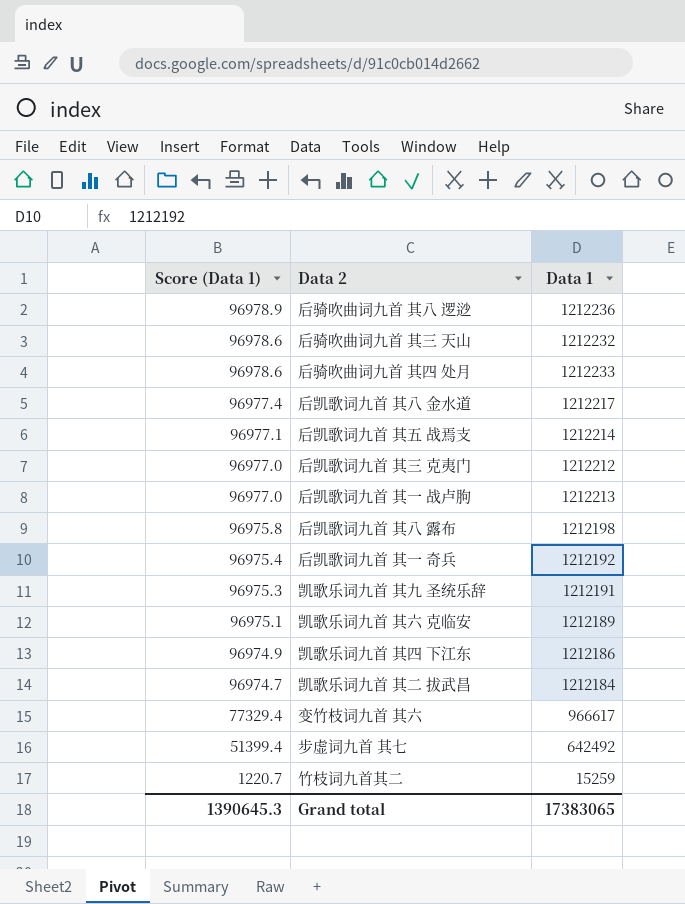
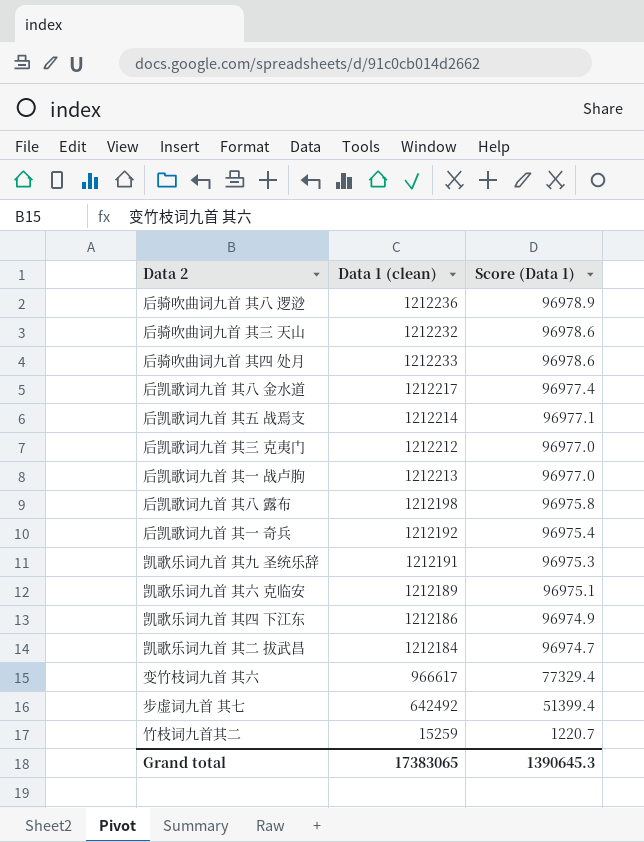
column name: Data 1 -> Data 1 (clean)
column Score (Data 1) | position: 1 -> 3

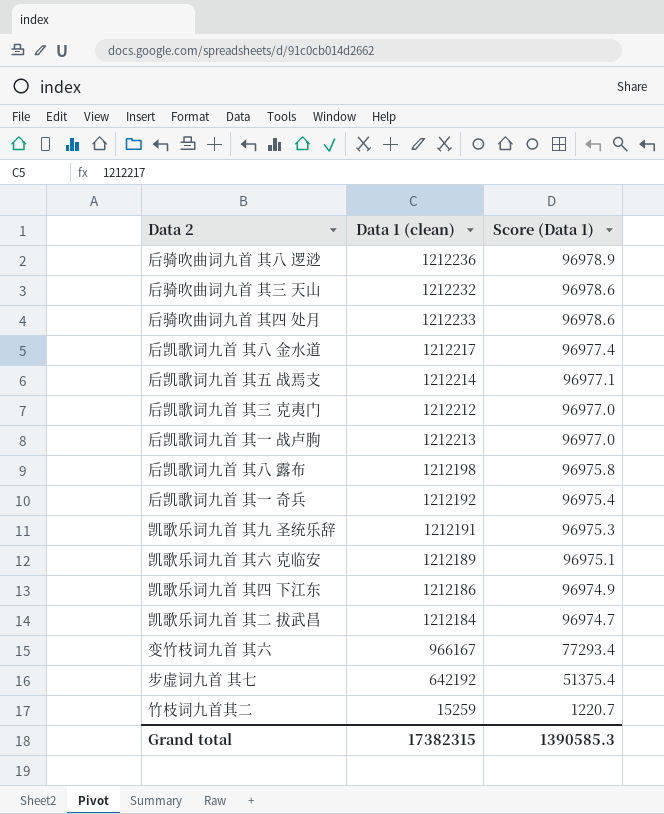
变竹枝词九首 其六 | Data 1 (clean): 966617 -> 966167
变竹枝词九首 其六 | Score (Data 1): 77329.4 -> 77293.4
步虚词九首 其七 | Data 1 (clean): 642492 -> 642192
步虚词九首 其七 | Score (Data 1): 51399.4 -> 51375.4
Grand total | Data 1 (clean): 17383065 -> 17382315
Grand total | Score (Data 1): 1390645.3 -> 1390585.3

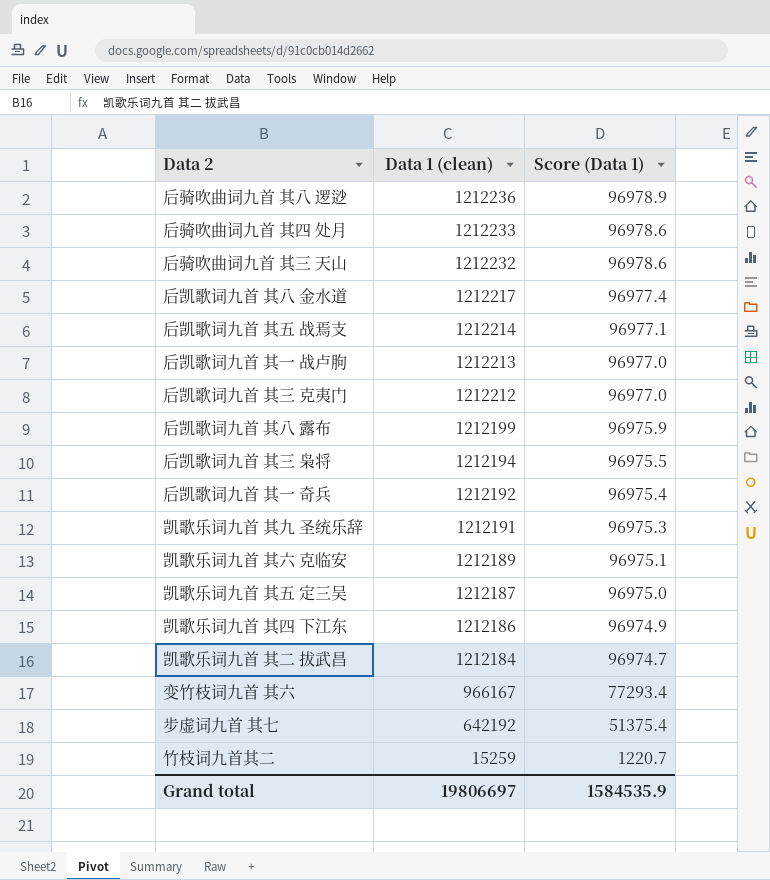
row order: Score (Data 1) descending -> Data 1 (clean) descending
后凯歌词九首 其八 露布 | Data 1 (clean): 1212198 -> 1212199
后凯歌词九首 其八 露布 | Score (Data 1): 96975.8 -> 96975.9
row 后凯歌词九首 其三 枭将: none -> 1212194 | 96975.5
row 凯歌乐词九首 其五 定三吴: none -> 1212187 | 96975.0
Grand total | Data 1 (clean): 17382315 -> 19806697
Grand total | Score (Data 1): 1390585.3 -> 1584535.9

